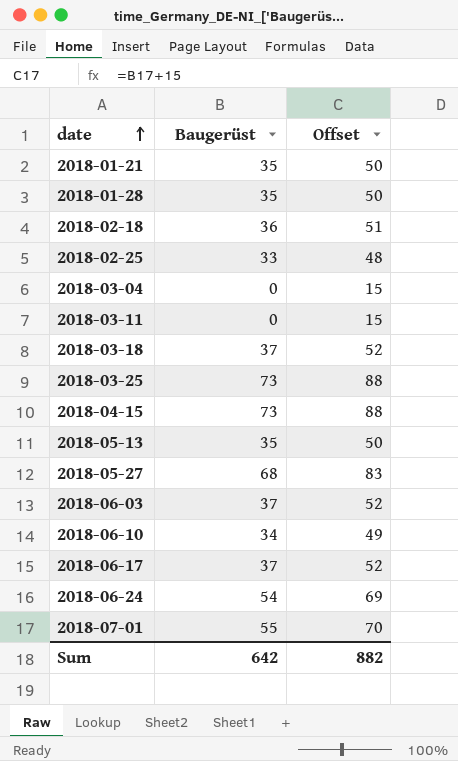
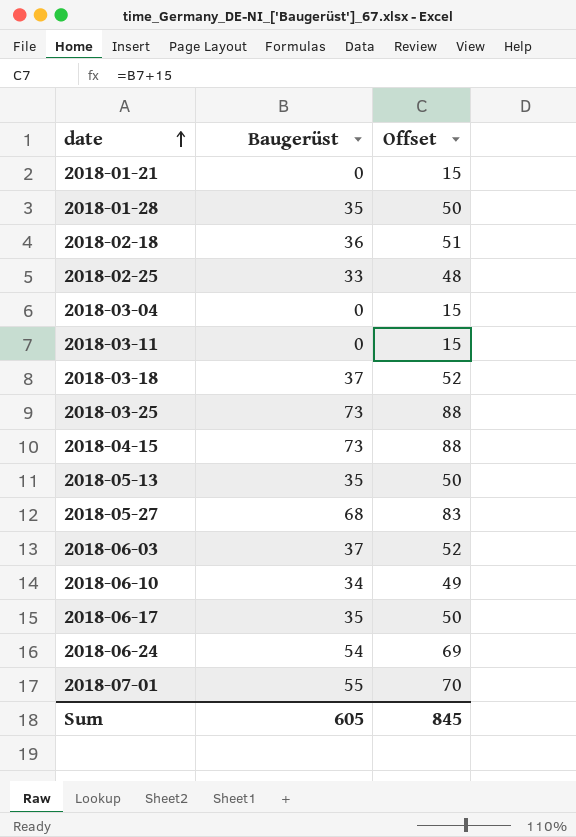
2018-01-21 | Baugerüst: 35 -> 0
2018-01-21 | Offset: 50 -> 15
2018-06-17 | Baugerüst: 37 -> 35
2018-06-17 | Offset: 52 -> 50
Sum | Baugerüst: 642 -> 605
Sum | Offset: 882 -> 845

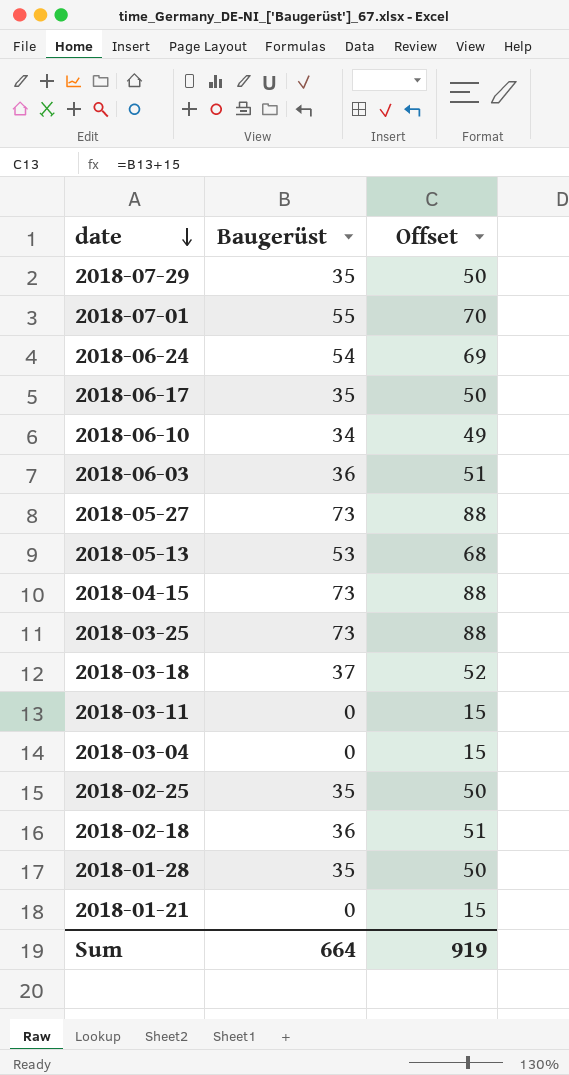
row order: date ascending -> date descending
row 2018-07-29: none -> 35 | 50
2018-06-03 | Baugerüst: 37 -> 36
2018-06-03 | Offset: 52 -> 51
2018-05-27 | Baugerüst: 68 -> 73
2018-05-27 | Offset: 83 -> 88
2018-05-13 | Baugerüst: 35 -> 53
2018-05-13 | Offset: 50 -> 68
2018-02-25 | Baugerüst: 33 -> 35
2018-02-25 | Offset: 48 -> 50
Sum | Baugerüst: 605 -> 664
Sum | Offset: 845 -> 919

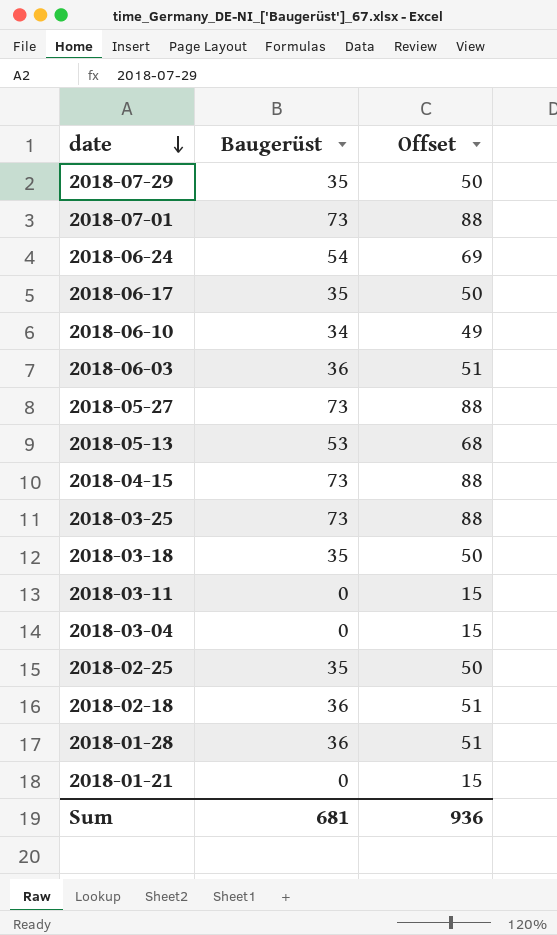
2018-07-01 | Baugerüst: 55 -> 73
2018-07-01 | Offset: 70 -> 88
2018-03-18 | Baugerüst: 37 -> 35
2018-03-18 | Offset: 52 -> 50
2018-01-28 | Baugerüst: 35 -> 36
2018-01-28 | Offset: 50 -> 51
Sum | Baugerüst: 664 -> 681
Sum | Offset: 919 -> 936

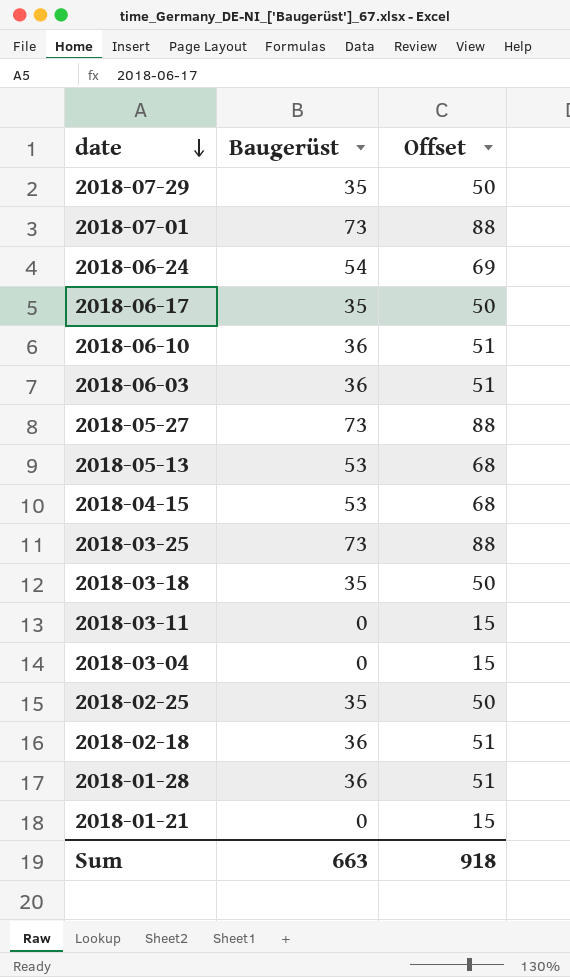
2018-06-10 | Baugerüst: 34 -> 36
2018-06-10 | Offset: 49 -> 51
2018-04-15 | Baugerüst: 73 -> 53
2018-04-15 | Offset: 88 -> 68
Sum | Baugerüst: 681 -> 663
Sum | Offset: 936 -> 918

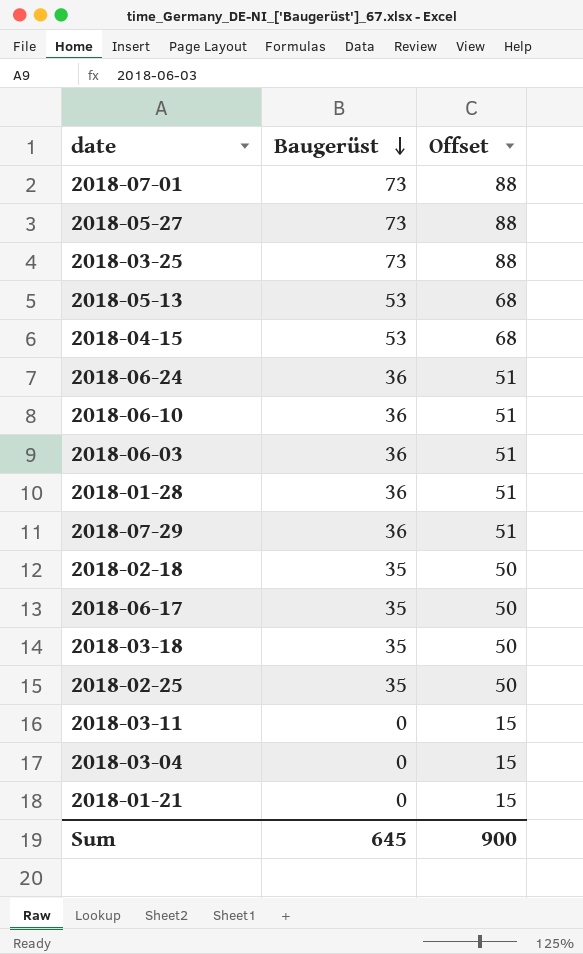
row order: date descending -> Baugerüst descending
2018-06-24 | Baugerüst: 54 -> 36
2018-06-24 | Offset: 69 -> 51
2018-07-29 | Baugerüst: 35 -> 36
2018-07-29 | Offset: 50 -> 51
2018-02-18 | Baugerüst: 36 -> 35
2018-02-18 | Offset: 51 -> 50
Sum | Baugerüst: 663 -> 645
Sum | Offset: 918 -> 900

